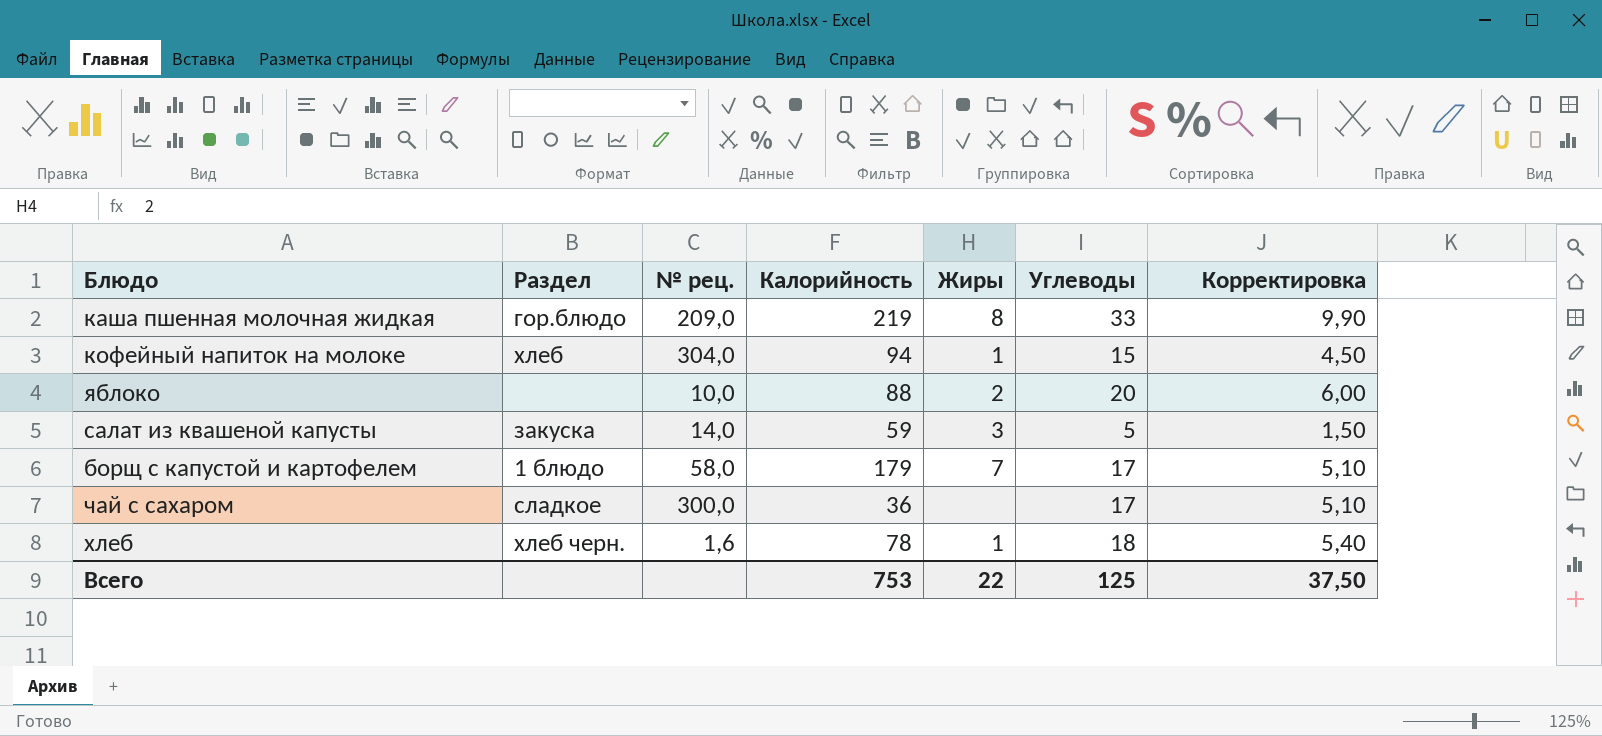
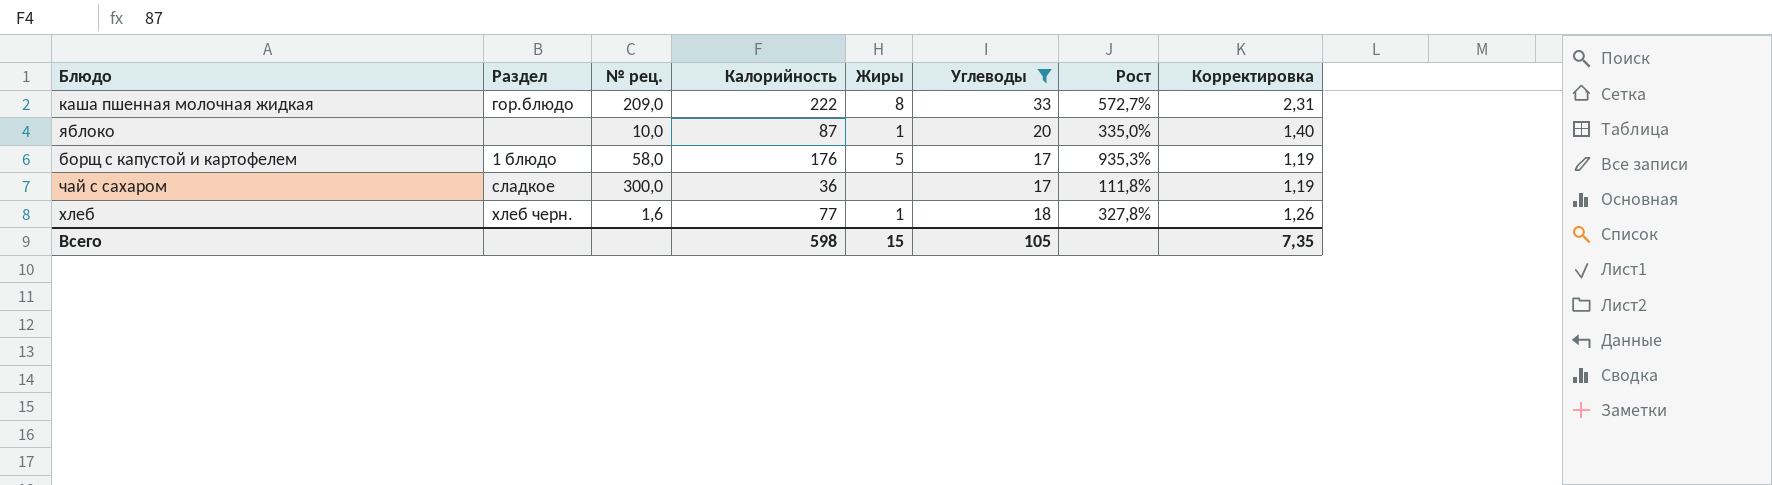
filter: none -> Углеводы >= 17
column Рост | formula: none -> ([Калорийность] - [Углеводы]) / [Углеводы]
column Корректировка | formula: [Углеводы] * 0,3 -> [Углеводы] * 0,07
каша пшенная молочная жидкая | Калорийность: 219 -> 222
яблоко | Калорийность: 88 -> 87
яблоко | Жиры: 2 -> 1
борщ с капустой и картофелем | Калорийность: 179 -> 176
борщ с капустой и картофелем | Жиры: 7 -> 5
хлеб | Калорийность: 78 -> 77
Всего | Калорийность: 753 -> 598
Всего | Жиры: 22 -> 15
Всего | Углеводы: 125 -> 105
Всего | Корректировка: 37,50 -> 7,35

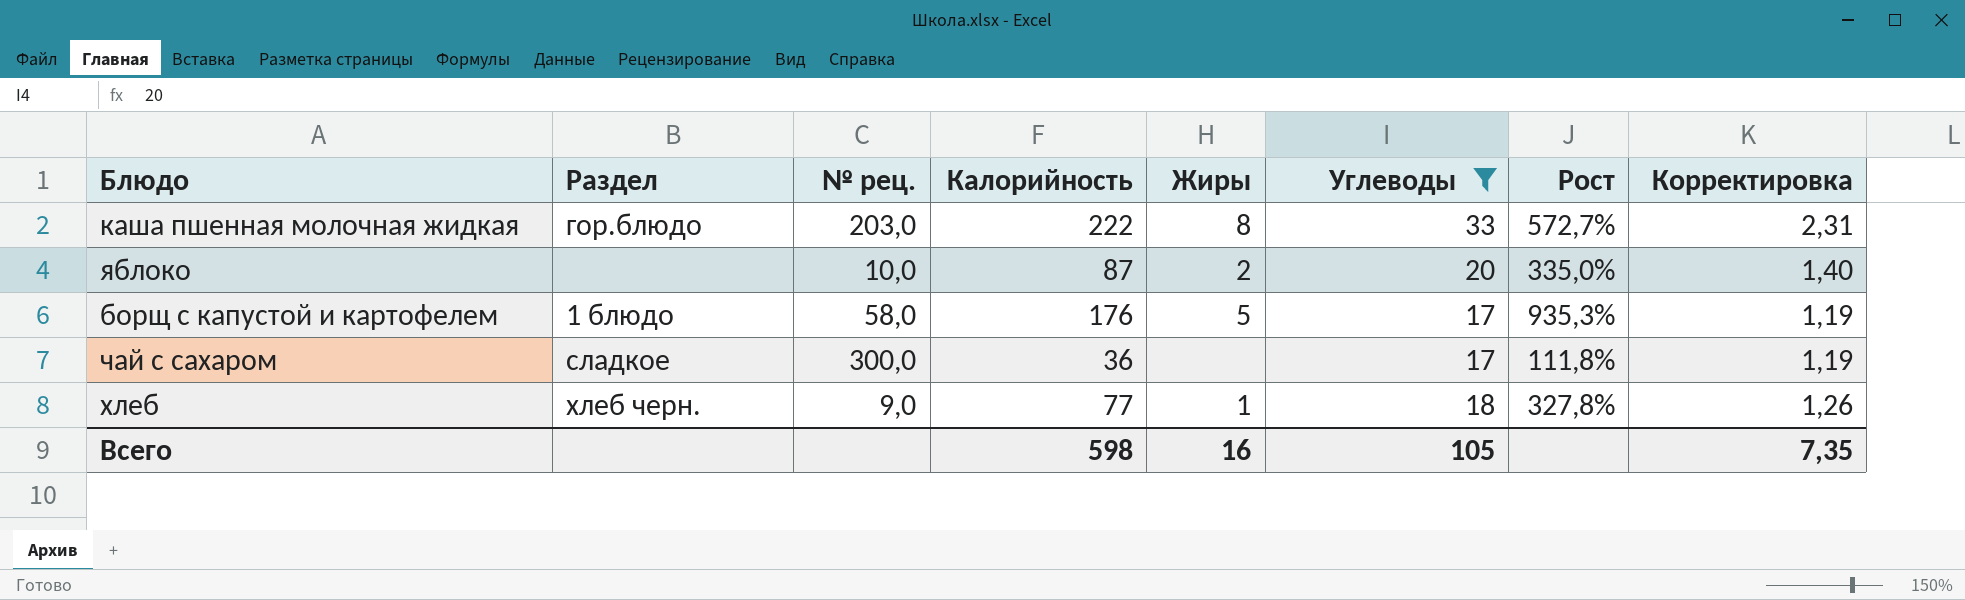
каша пшенная молочная жидкая | № рец.: 209,0 -> 203,0
яблоко | Жиры: 1 -> 2
хлеб | № рец.: 1,6 -> 9,0
Всего | Жиры: 15 -> 16

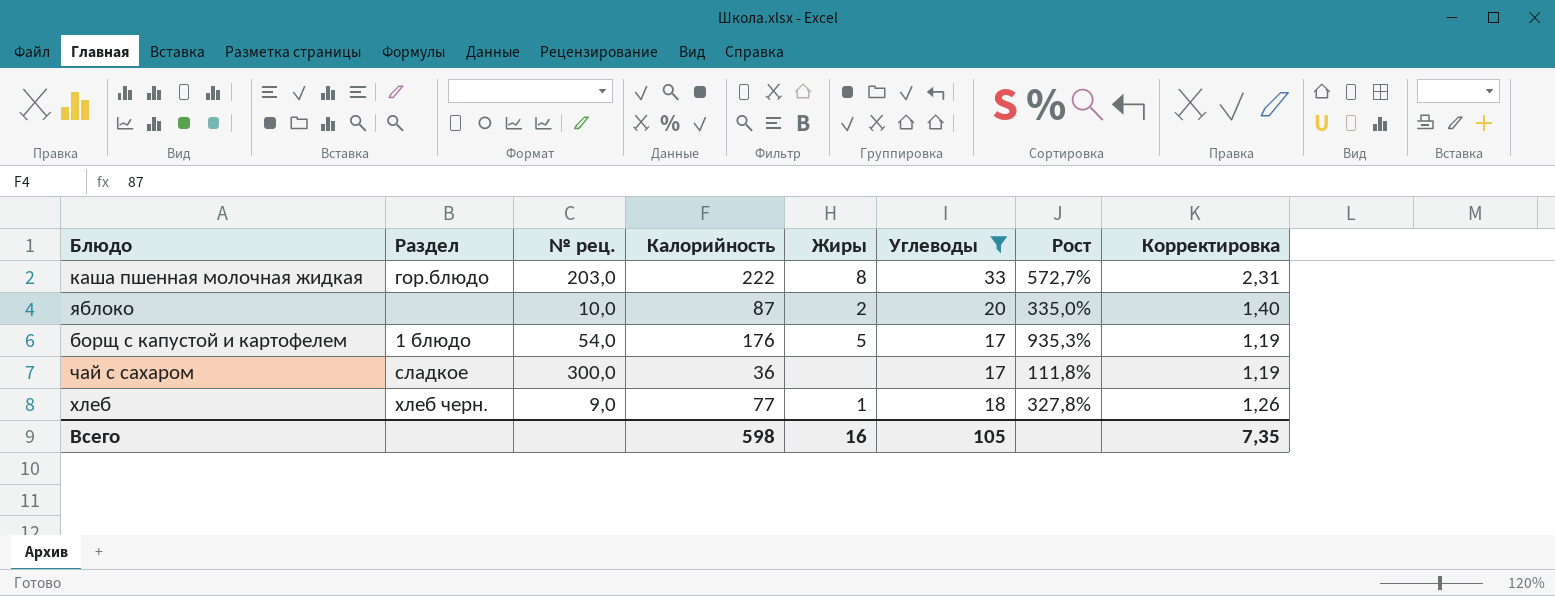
борщ с капустой и картофелем | № рец.: 58,0 -> 54,0

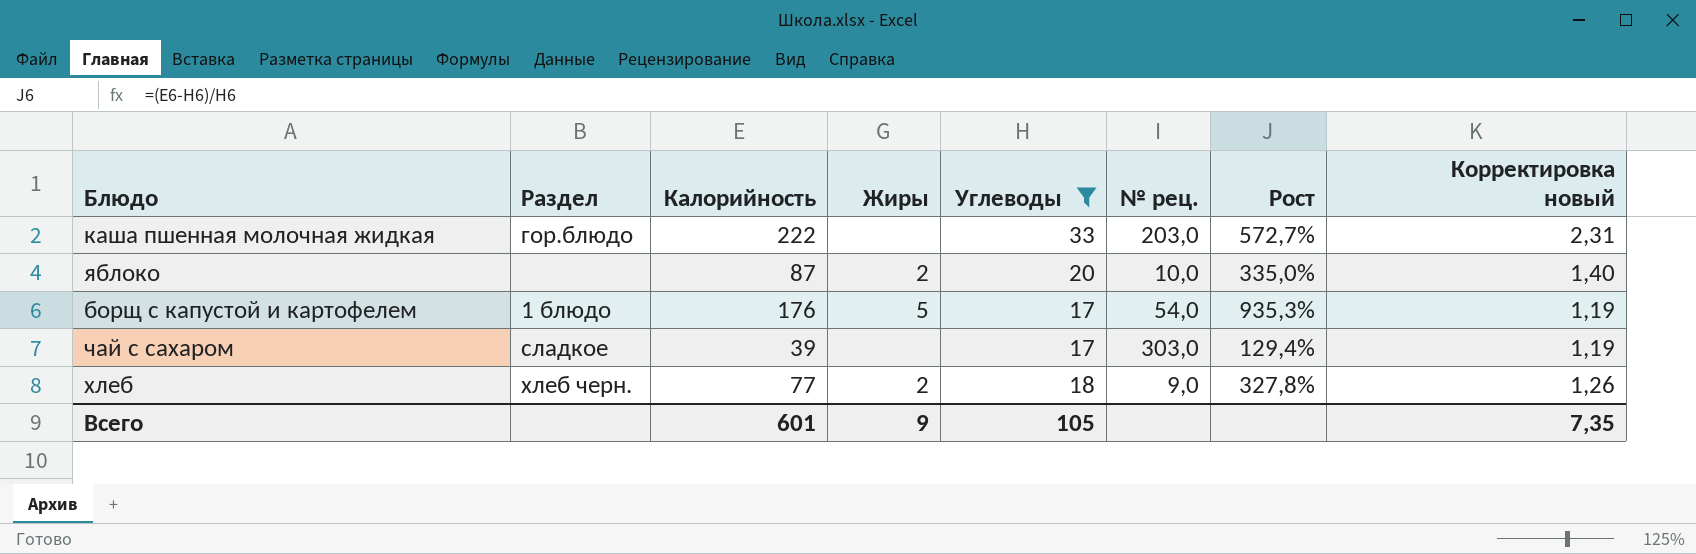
column № рец. | position: 3 -> 6
column name: Корректировка -> Корректировка новый
каша пшенная молочная жидкая | Жиры: 8 -> none
чай с сахаром | Калорийность: 36 -> 39
чай с сахаром | № рец.: 300,0 -> 303,0
чай с сахаром | Рост: 111,8% -> 129,4%
хлеб | Жиры: 1 -> 2
Всего | Калорийность: 598 -> 601
Всего | Жиры: 16 -> 9

